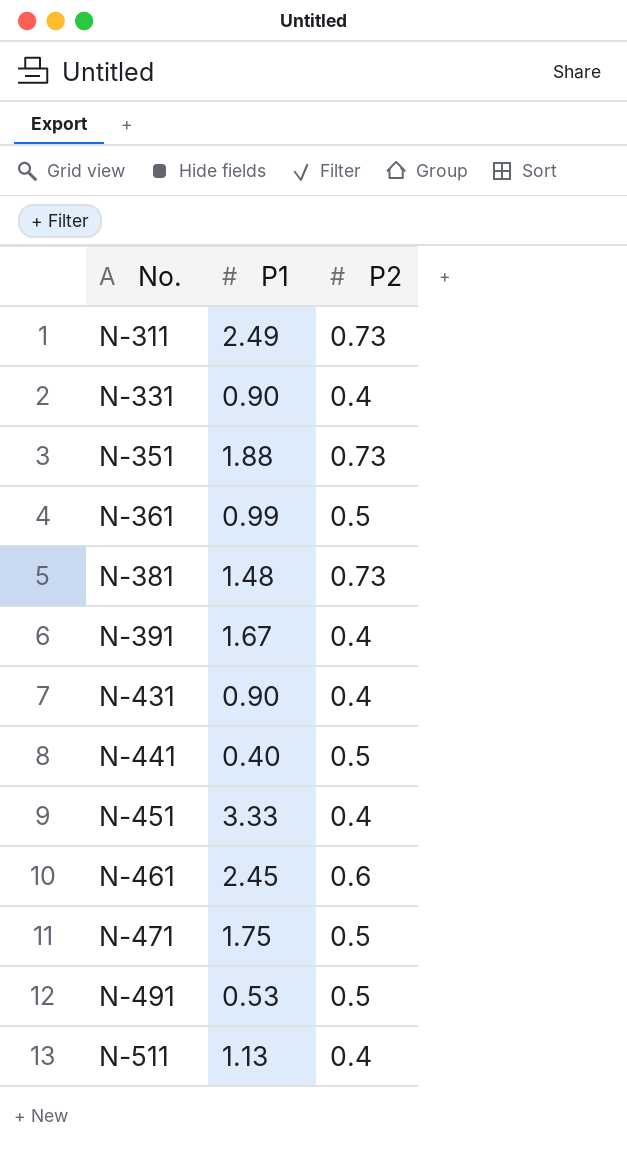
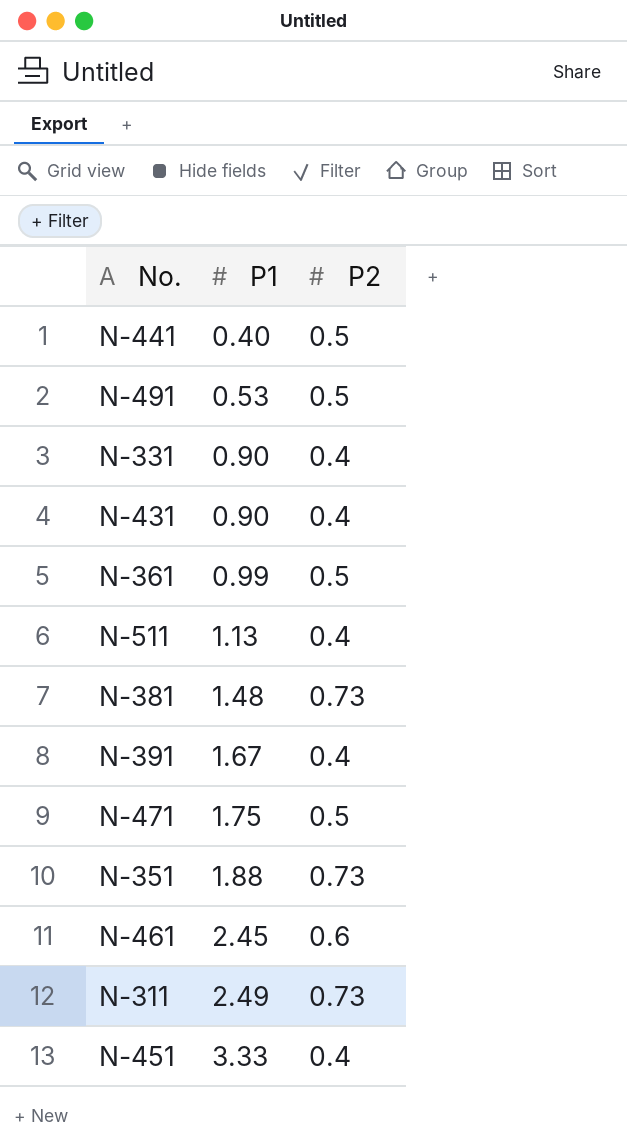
row order: No. ascending -> P1 ascending

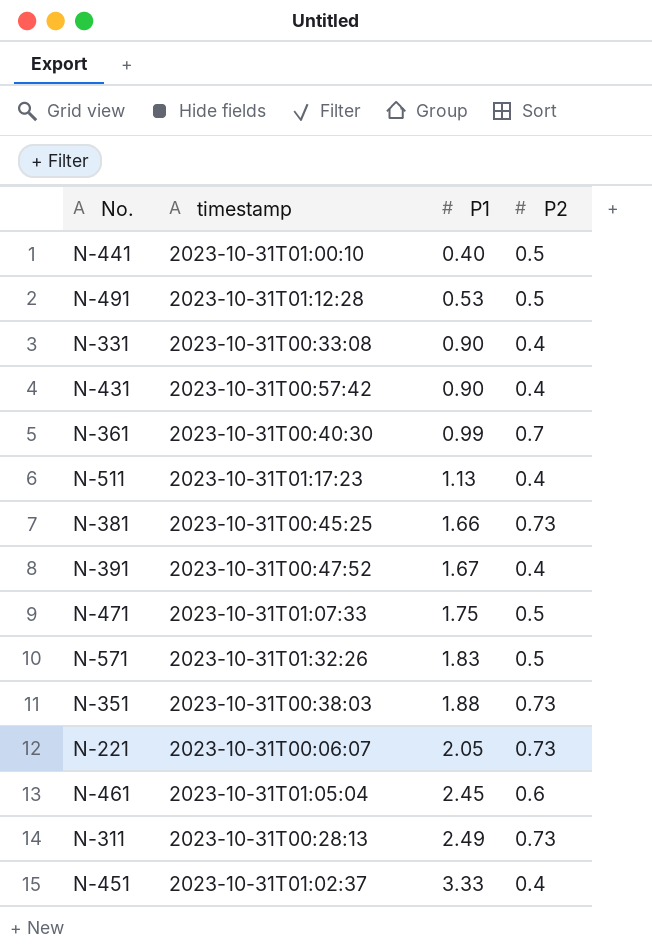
column timestamp | position: none -> 2
N-361 | P2: 0.5 -> 0.7
N-381 | P1: 1.48 -> 1.66
row N-571: none -> 2023-10-31T01:32:26 | 1.83 | 0.5
row N-221: none -> 2023-10-31T00:06:07 | 2.05 | 0.73

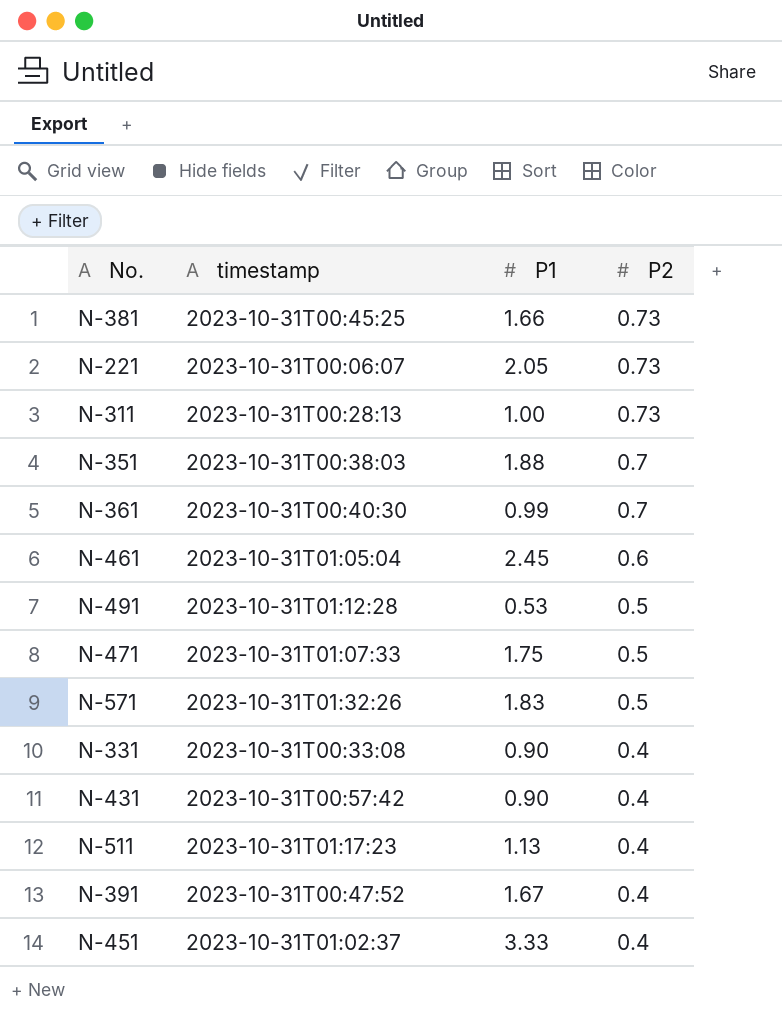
row order: P1 ascending -> P2 descending
row N-441: 2023-10-31T01:00:10 | 0.40 | 0.5 -> none
N-311 | P1: 2.49 -> 1.00
N-351 | P2: 0.73 -> 0.7

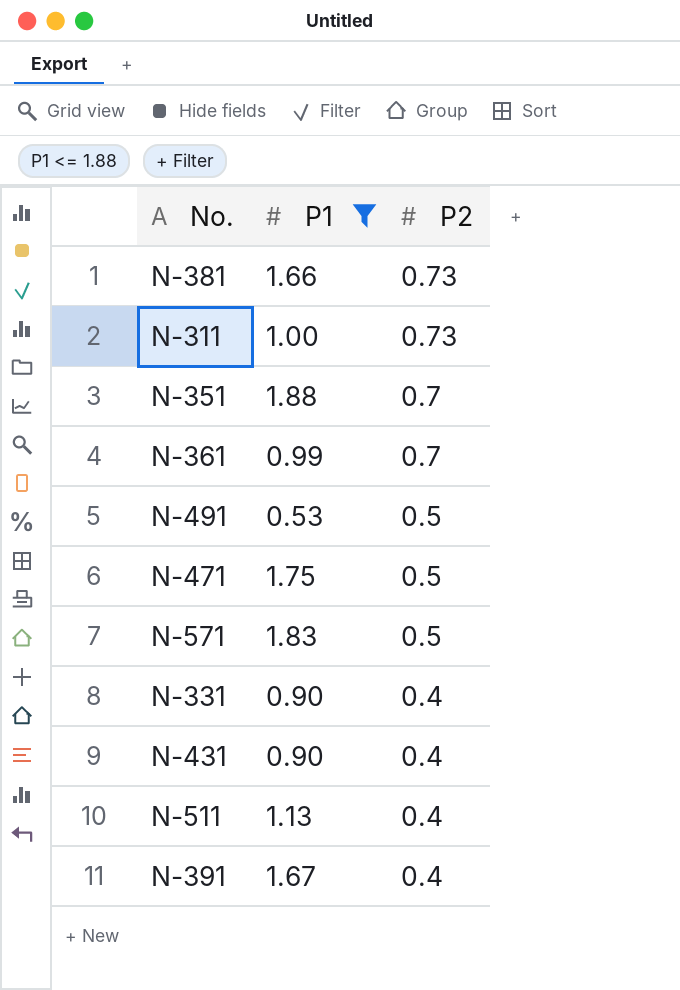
filter: none -> P1 <= 1.88
column timestamp | position: 2 -> none

